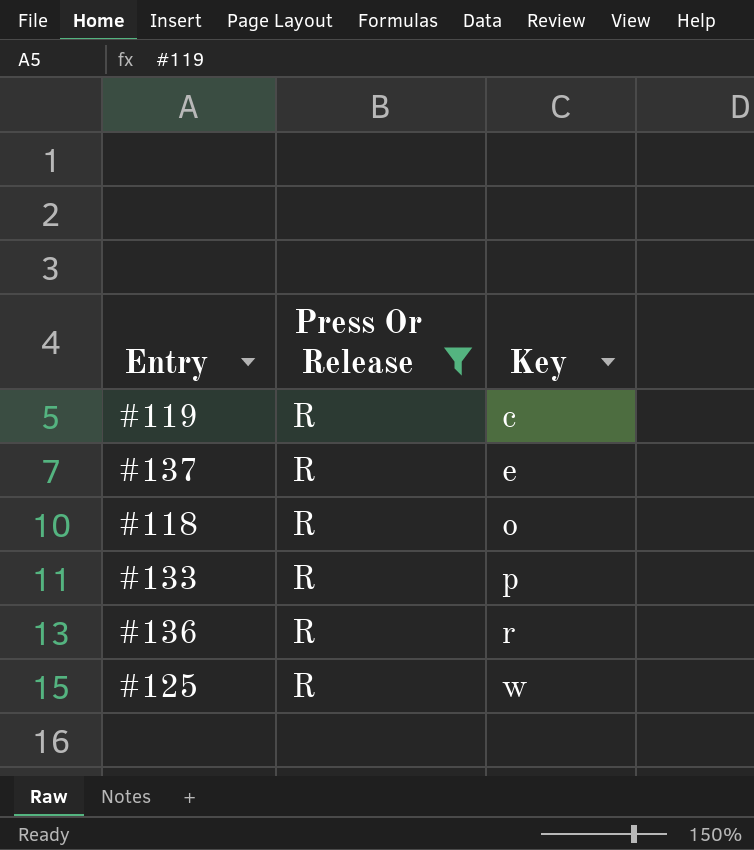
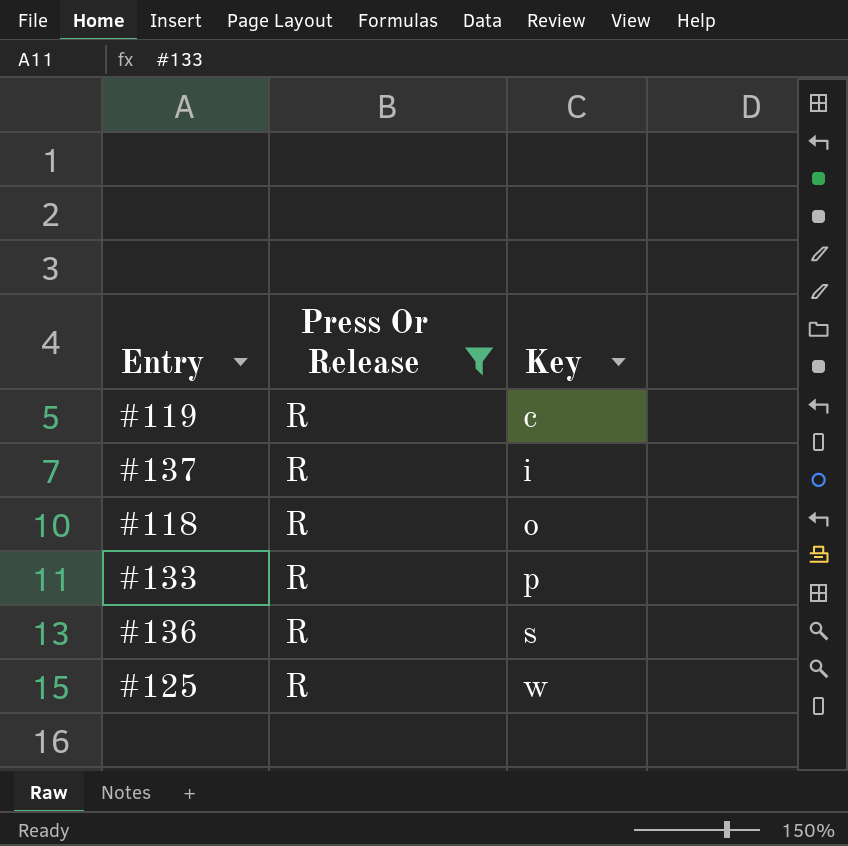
#137 | Key: e -> i
#136 | Key: r -> s

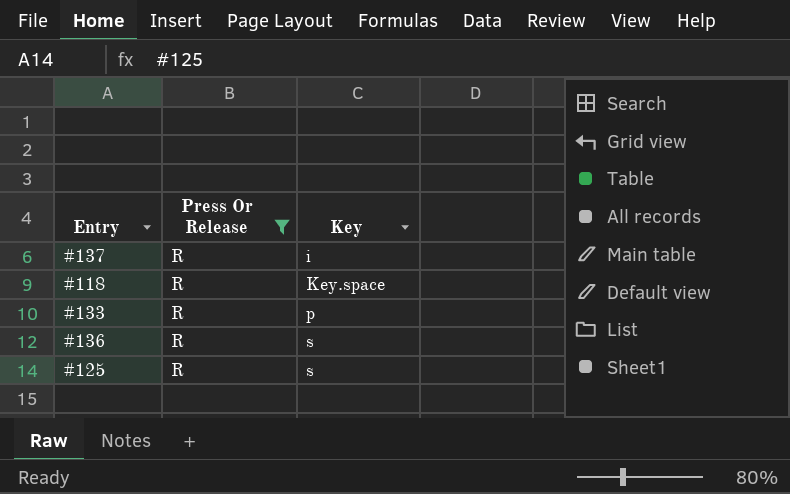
row #119: R | c -> none
#118 | Key: o -> Key.space
#125 | Key: w -> s

